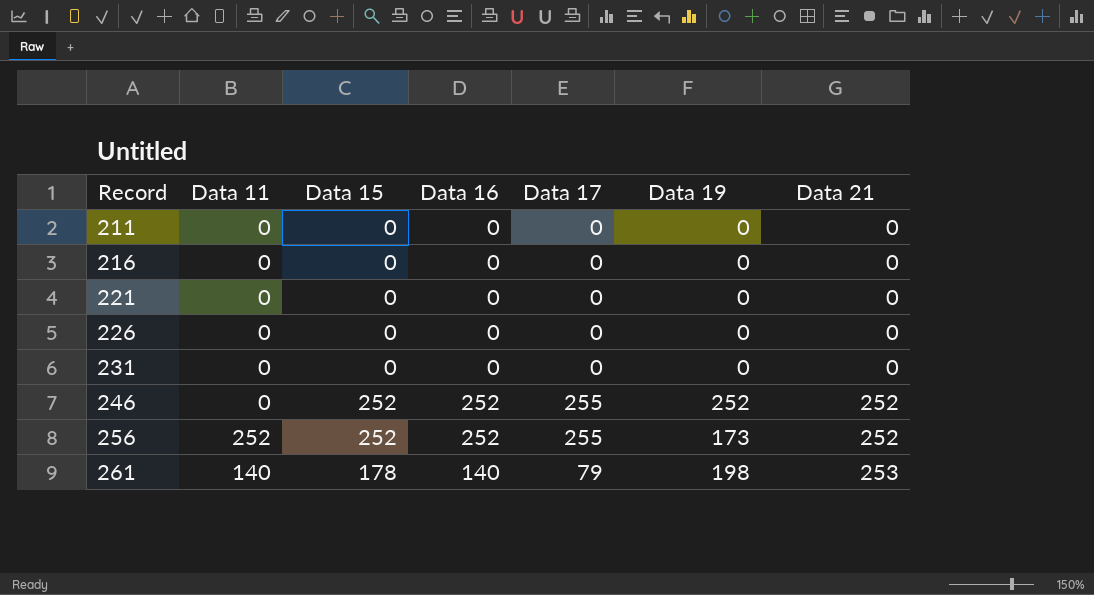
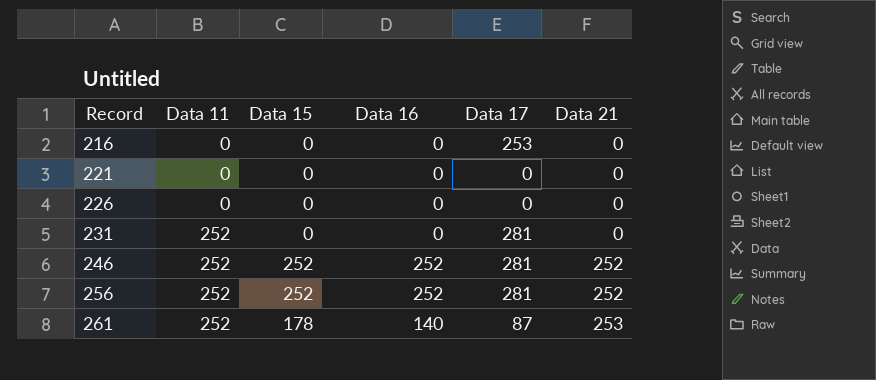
column Data 19 | position: 6 -> none
row 211: 0 | 0 | 0 | 0 | 0 | 0 -> none
216 | Data 17: 0 -> 253
231 | Data 11: 0 -> 252
231 | Data 17: 0 -> 281
246 | Data 11: 0 -> 252
246 | Data 17: 255 -> 281
256 | Data 17: 255 -> 281
261 | Data 11: 140 -> 252
261 | Data 17: 79 -> 87

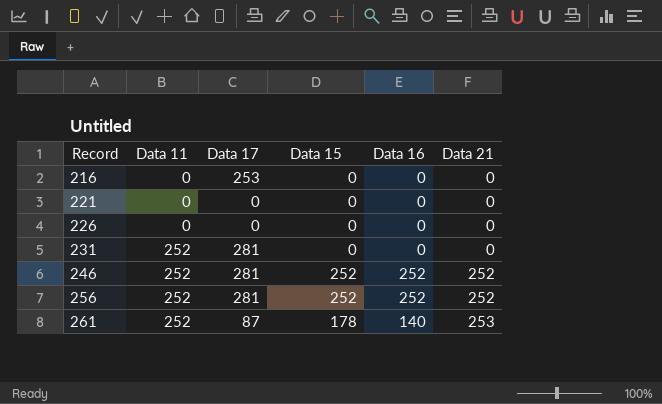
column Data 17 | position: 5 -> 3

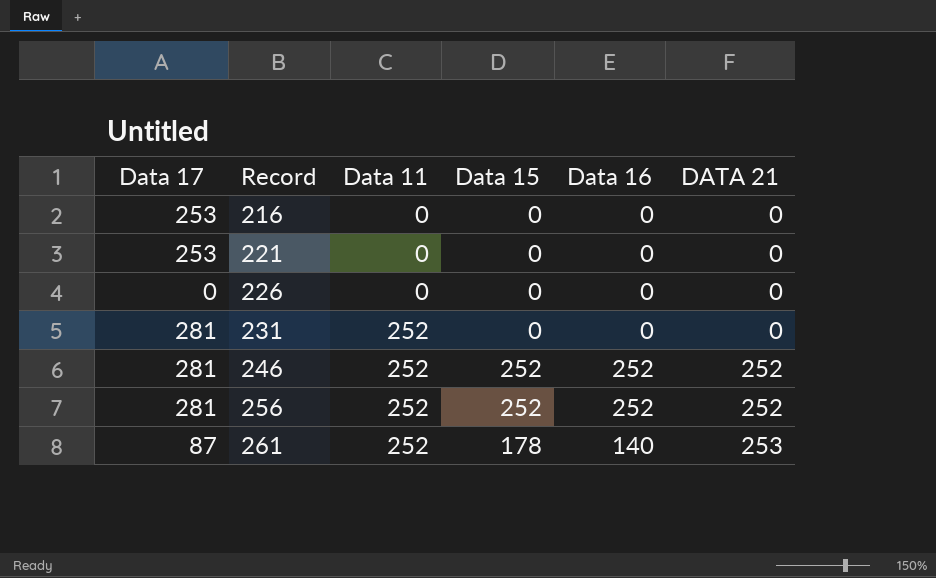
column Data 17 | position: 3 -> 1
column name: Data 21 -> DATA 21
221 | Data 17: 0 -> 253

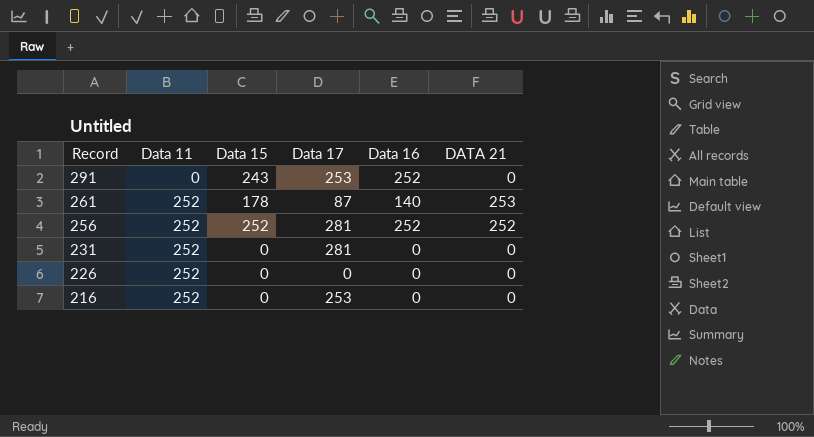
row order: Record ascending -> Record descending
column Data 17 | position: 1 -> 4
row 221: 253 | 0 | 0 | 0 | 0 -> none
row 246: 281 | 252 | 252 | 252 | 252 -> none
row 291: none -> 0 | 243 | 253 | 252 | 0
226 | Data 11: 0 -> 252
216 | Data 11: 0 -> 252

